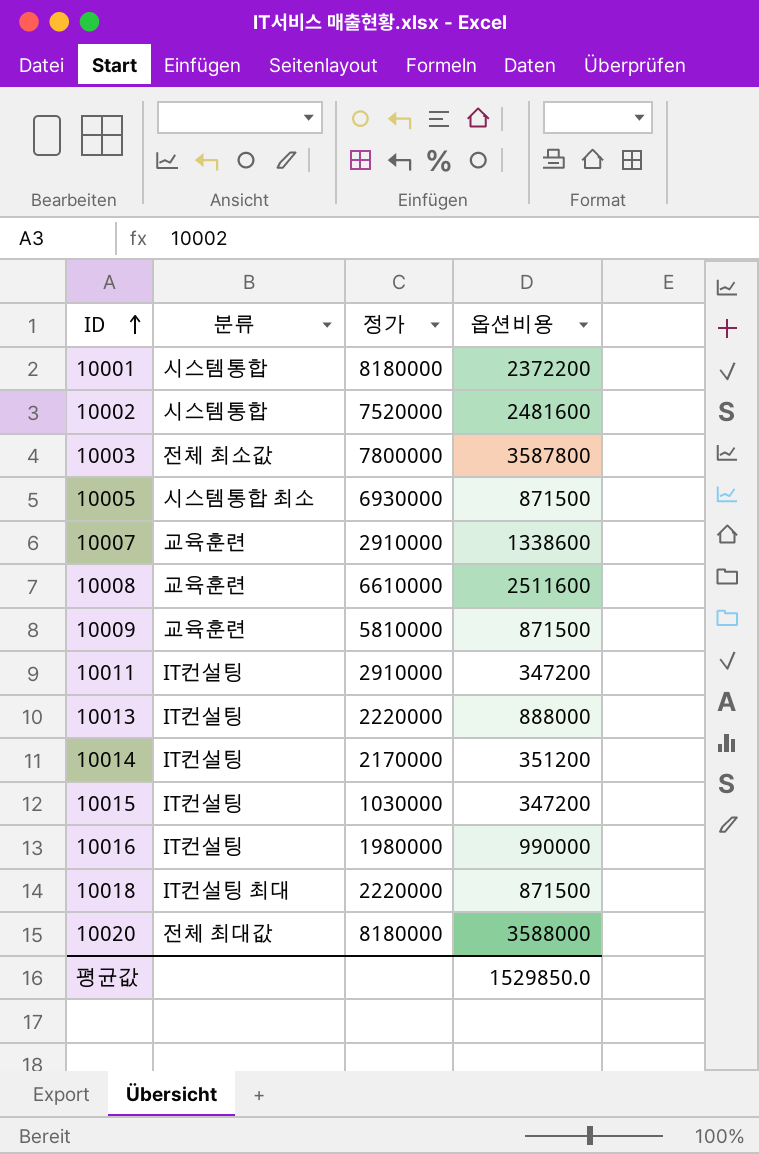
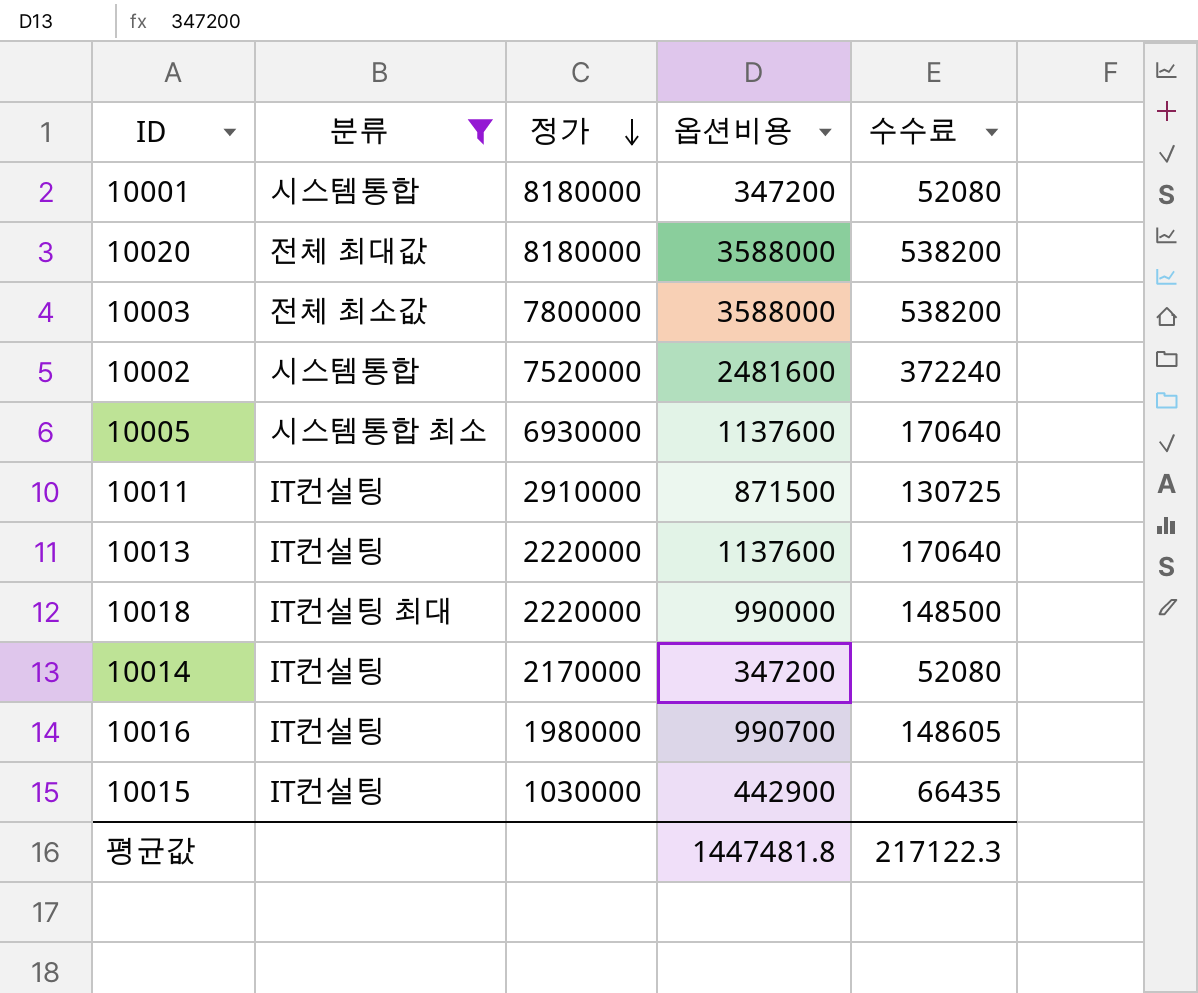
filter: none -> 분류 != 교육훈련
row order: ID ascending -> 정가 descending
column 수수료 | formula: none -> [옵션비용] * 0.15
10001 | 옵션비용: 2372200 -> 347200
10003 | 옵션비용: 3587800 -> 3588000
10005 | 옵션비용: 871500 -> 1137600
10011 | 옵션비용: 347200 -> 871500
10013 | 옵션비용: 888000 -> 1137600
10018 | 옵션비용: 871500 -> 990000
10014 | 옵션비용: 351200 -> 347200
10016 | 옵션비용: 990000 -> 990700
10015 | 옵션비용: 347200 -> 442900
평균값 | 옵션비용: 1529850.0 -> 1447481.8

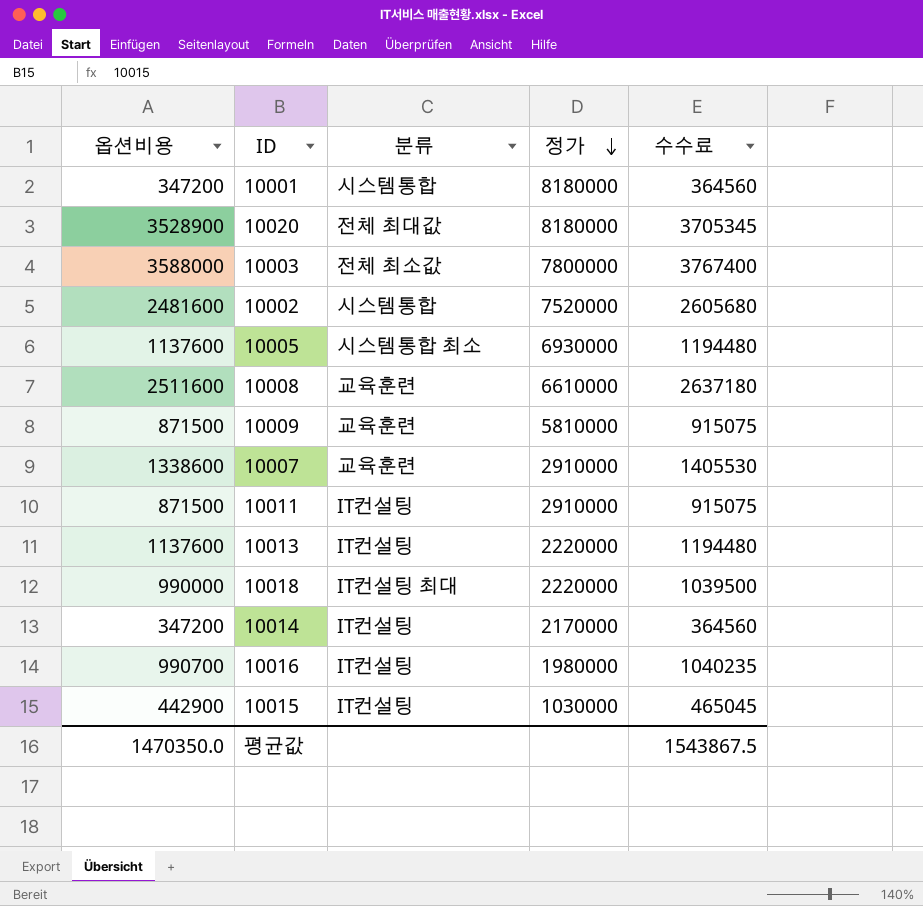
filter: 분류 != 교육훈련 -> none
column 옵션비용 | position: 4 -> 1
column 수수료 | formula: [옵션비용] * 0.15 -> [옵션비용] * 1.05
10020 | 옵션비용: 3588000 -> 3528900
평균값 | 옵션비용: 1447481.8 -> 1470350.0
평균값 | 수수료: 217122.3 -> 1543867.5

